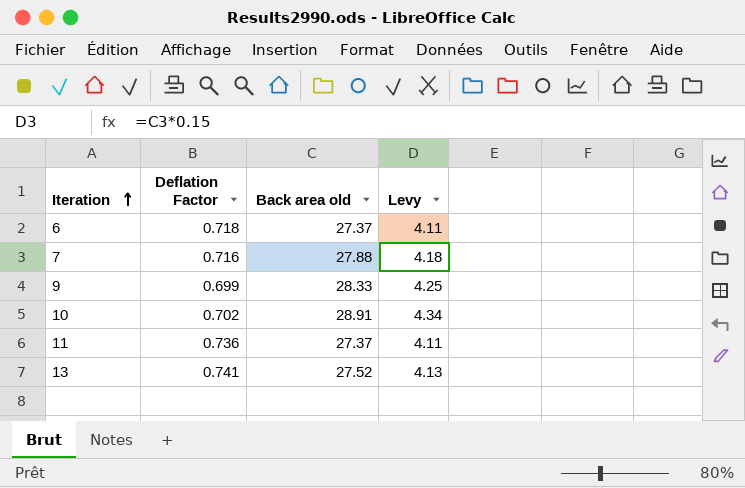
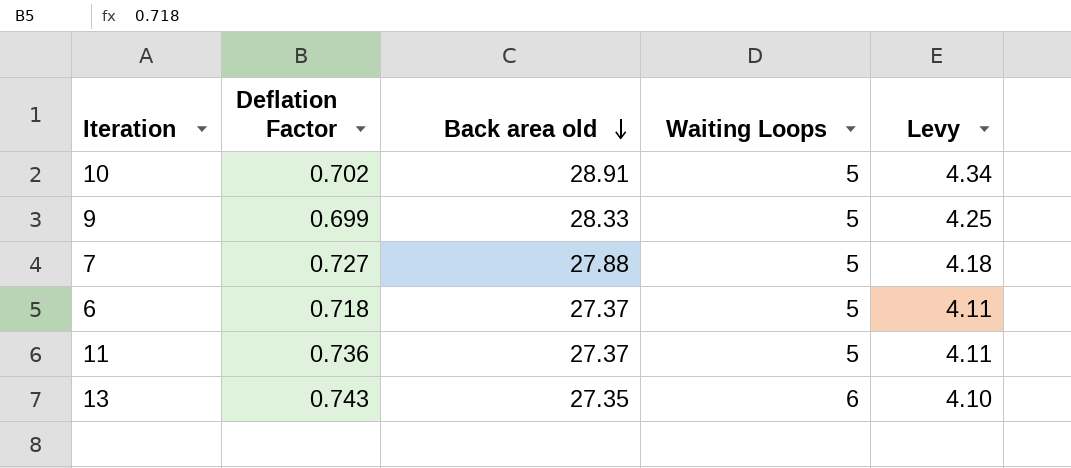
row order: Iteration ascending -> Back area old descending
column Waiting Loops | position: none -> 4
7 | Deflation Factor: 0.716 -> 0.727
13 | Deflation Factor: 0.741 -> 0.743
13 | Back area old: 27.52 -> 27.35
13 | Levy: 4.13 -> 4.10

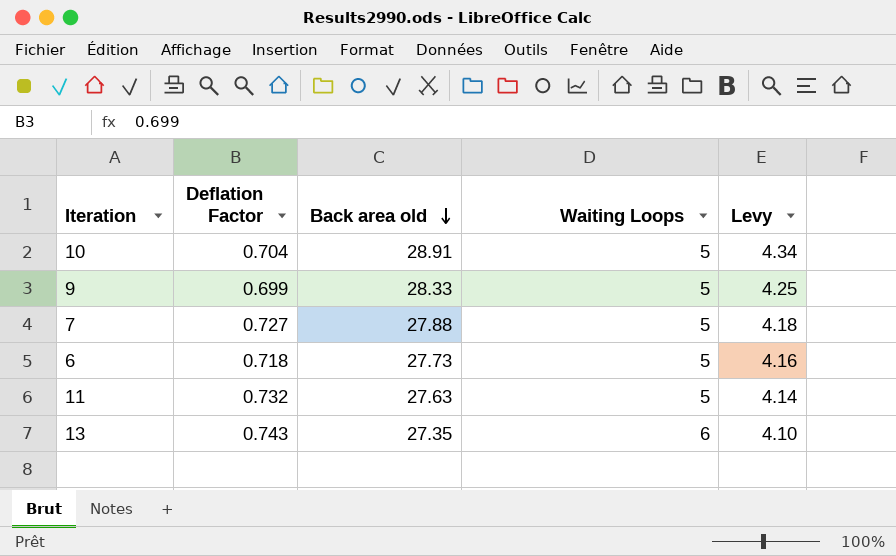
10 | Deflation Factor: 0.702 -> 0.704
6 | Back area old: 27.37 -> 27.73
6 | Levy: 4.11 -> 4.16
11 | Deflation Factor: 0.736 -> 0.732
11 | Back area old: 27.37 -> 27.63
11 | Levy: 4.11 -> 4.14

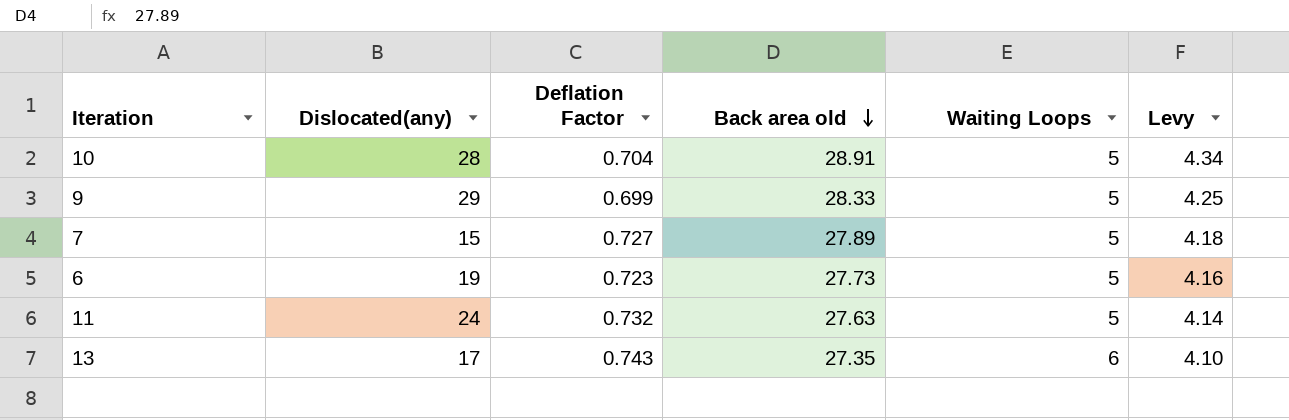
column Dislocated(any) | position: none -> 2
7 | Back area old: 27.88 -> 27.89
6 | Deflation Factor: 0.718 -> 0.723

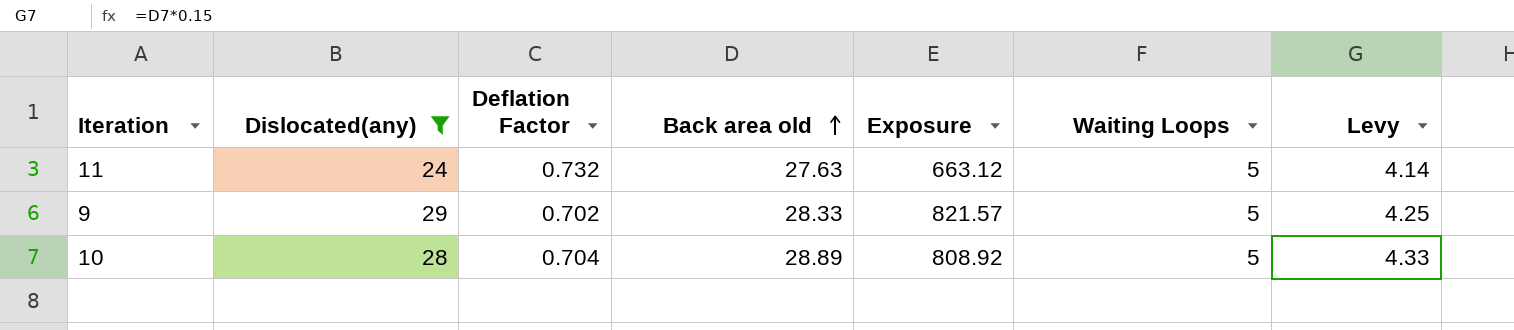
filter: none -> Dislocated(any) >= 24
row order: Back area old descending -> Back area old ascending
column Exposure | formula: none -> [Dislocated(any)] * [Back area old]
9 | Deflation Factor: 0.699 -> 0.702
10 | Back area old: 28.91 -> 28.89
10 | Levy: 4.34 -> 4.33

